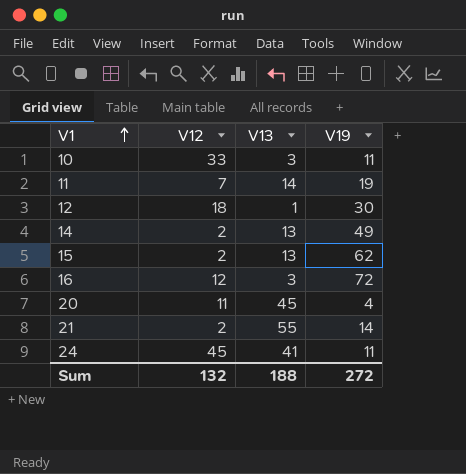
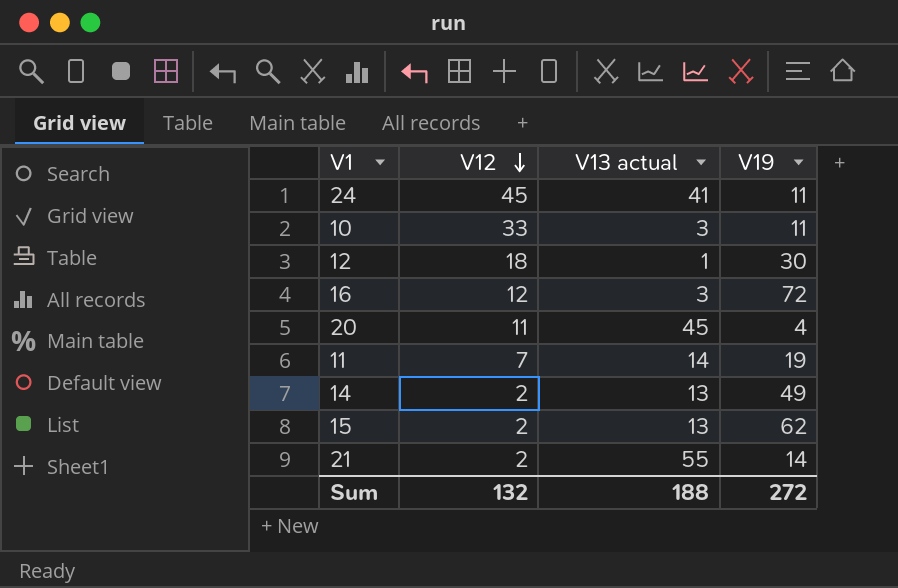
row order: V1 ascending -> V12 descending
column name: V13 -> V13 actual

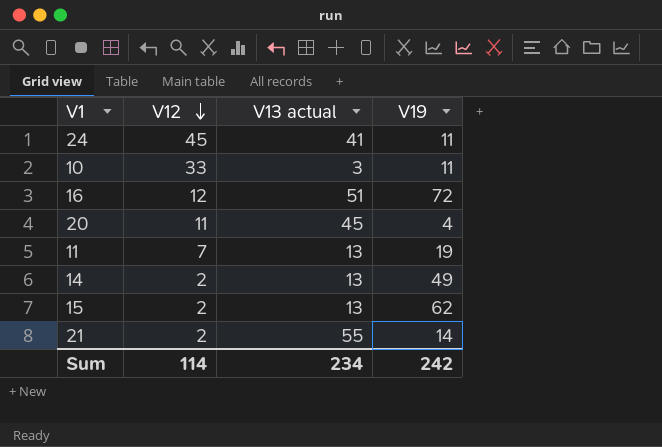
row 12: 18 | 1 | 30 -> none
16 | V13 actual: 3 -> 51
11 | V13 actual: 14 -> 13
Sum | V12: 132 -> 114
Sum | V13 actual: 188 -> 234
Sum | V19: 272 -> 242

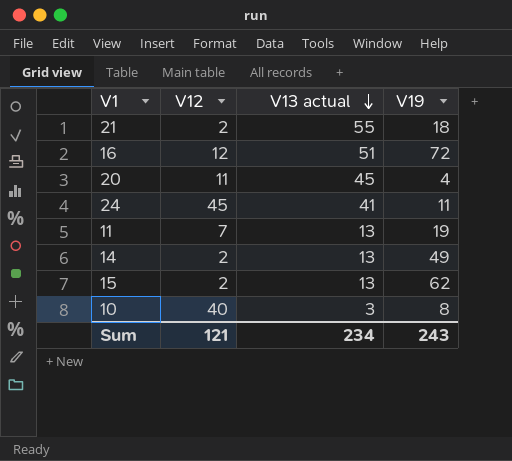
row order: V12 descending -> V13 actual descending
21 | V19: 14 -> 18
10 | V12: 33 -> 40
10 | V19: 11 -> 8
Sum | V12: 114 -> 121
Sum | V19: 242 -> 243

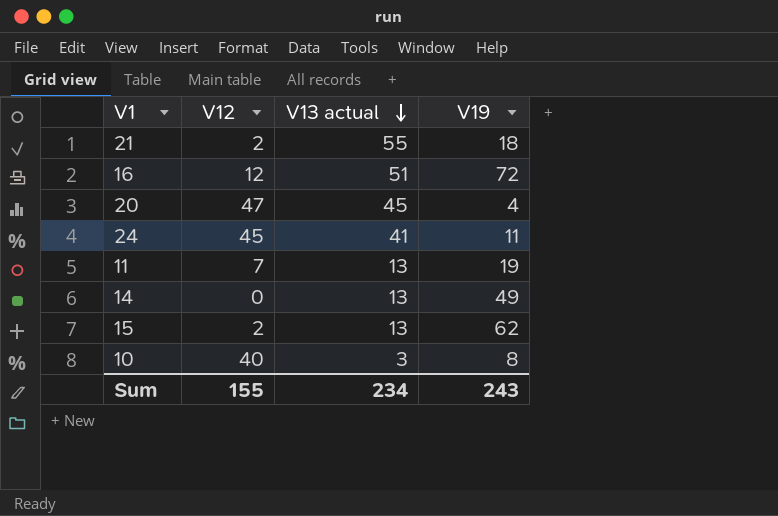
20 | V12: 11 -> 47
14 | V12: 2 -> 0
Sum | V12: 121 -> 155

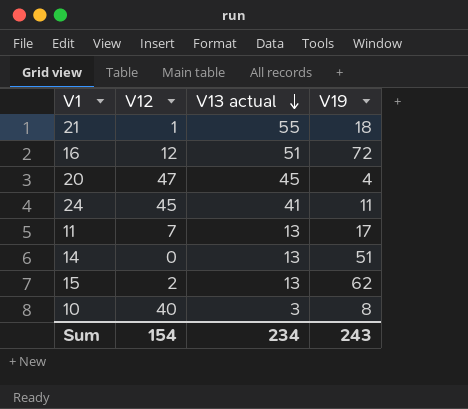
21 | V12: 2 -> 1
11 | V19: 19 -> 17
14 | V19: 49 -> 51
Sum | V12: 155 -> 154

